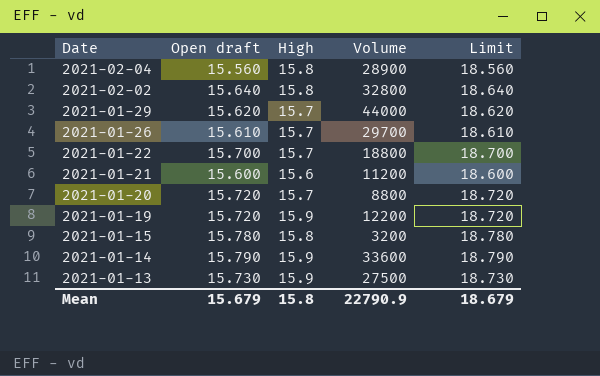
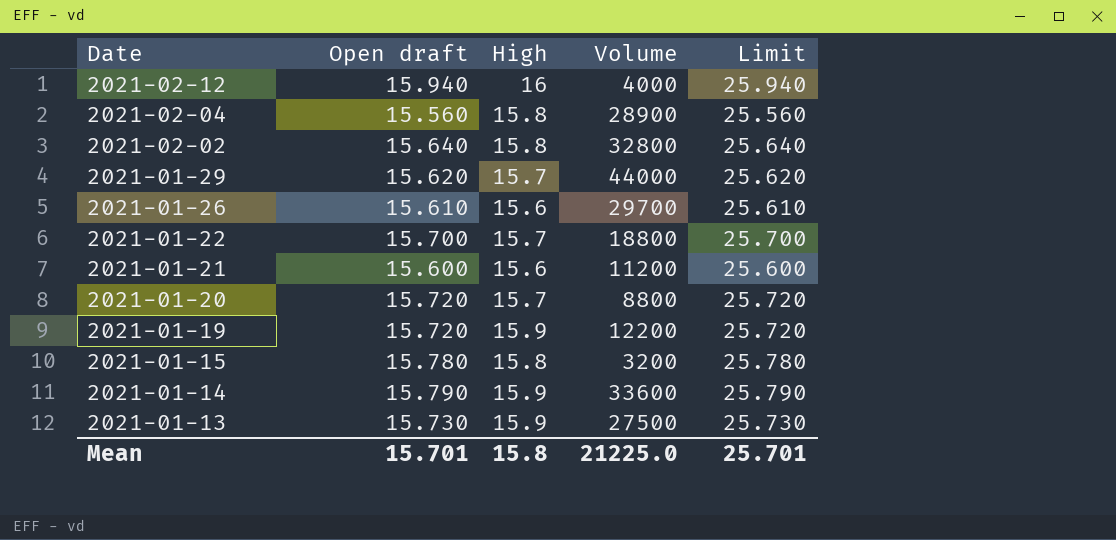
column Limit | formula: [Open draft] + 3 -> [Open draft] + 10
row 2021-02-12: none -> 15.940 | 16 | 4000 | 25.940
2021-01-26 | High: 15.7 -> 15.6
Mean | Open draft: 15.679 -> 15.701
Mean | Volume: 22790.9 -> 21225.0
Mean | Limit: 18.679 -> 25.701

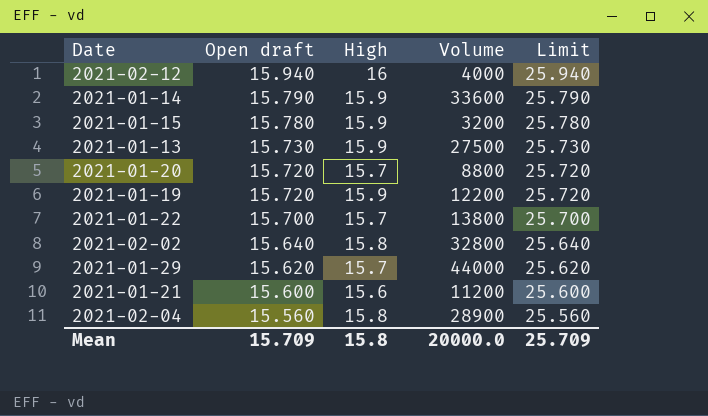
row order: Date descending -> Open draft descending
row 2021-01-26: 15.610 | 15.6 | 29700 | 25.610 -> none
2021-01-15 | High: 15.8 -> 15.9
2021-01-22 | Volume: 18800 -> 13800
Mean | Open draft: 15.701 -> 15.709
Mean | Volume: 21225.0 -> 20000.0
Mean | Limit: 25.701 -> 25.709

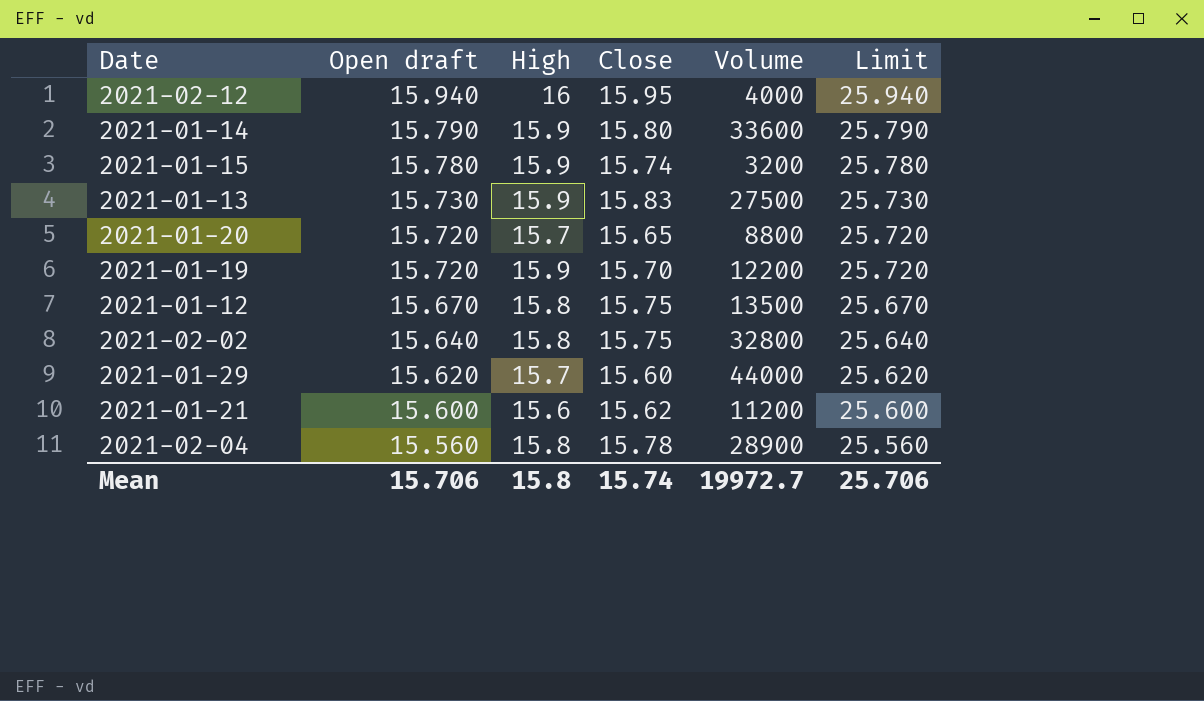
column Close | position: none -> 4
row 2021-01-22: 15.700 | 15.7 | 13800 | 25.700 -> none
row 2021-01-12: none -> 15.670 | 15.8 | 15.75 | 13500 | 25.670
Mean | Open draft: 15.709 -> 15.706
Mean | Volume: 20000.0 -> 19972.7
Mean | Limit: 25.709 -> 25.706

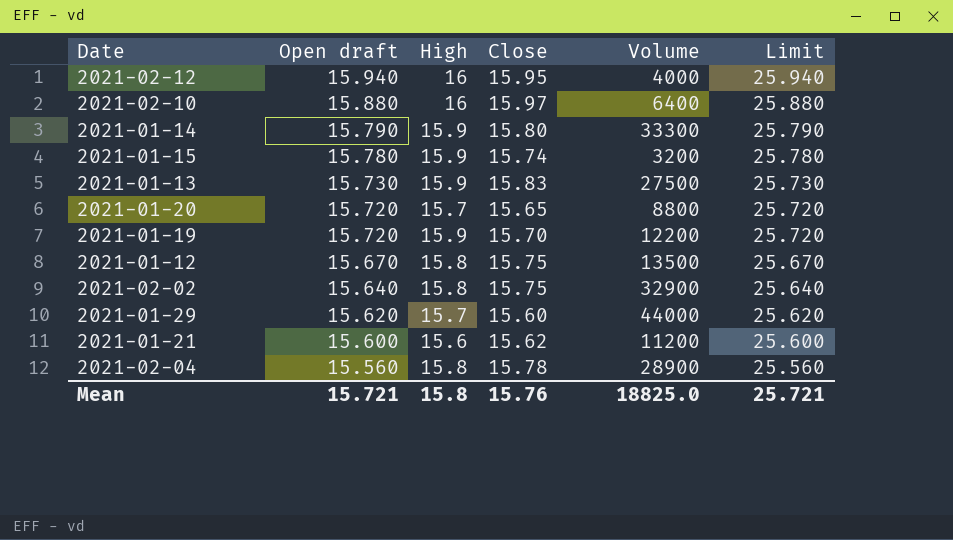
row 2021-02-10: none -> 15.880 | 16 | 15.97 | 6400 | 25.880
2021-01-14 | Volume: 33600 -> 33300
2021-02-02 | Volume: 32800 -> 32900
Mean | Open draft: 15.706 -> 15.721
Mean | Close: 15.74 -> 15.76
Mean | Volume: 19972.7 -> 18825.0
Mean | Limit: 25.706 -> 25.721

